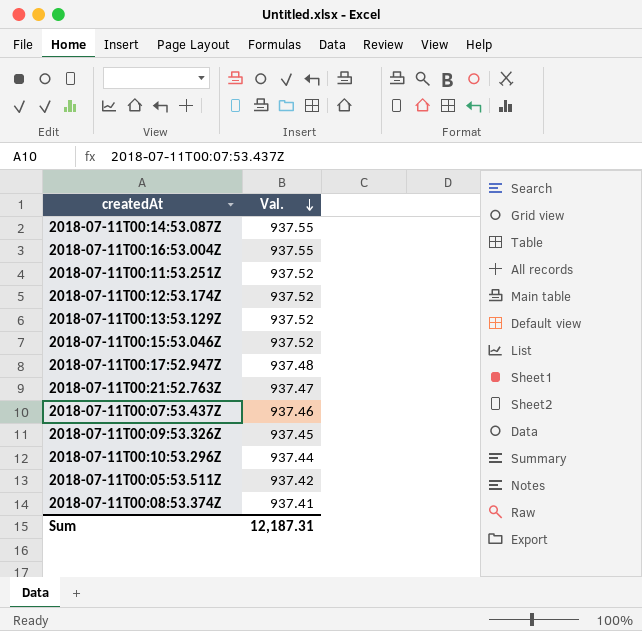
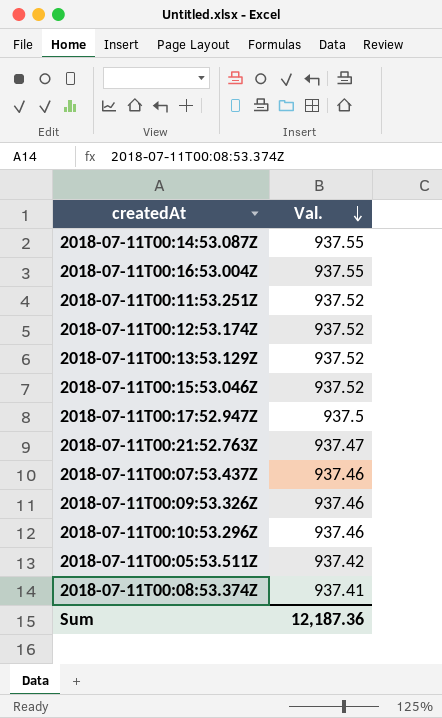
2018-07-11T00:17:52.947Z | Val.: 937.48 -> 937.5
2018-07-11T00:09:53.326Z | Val.: 937.45 -> 937.46
2018-07-11T00:10:53.296Z | Val.: 937.44 -> 937.46
Sum | Val.: 12,187.31 -> 12,187.36

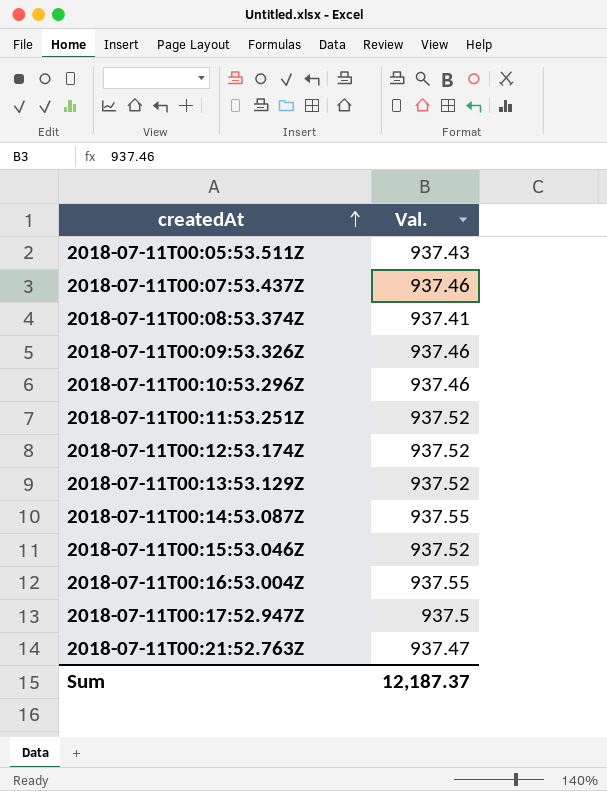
row order: Val. descending -> createdAt ascending
2018-07-11T00:05:53.511Z | Val.: 937.42 -> 937.43
Sum | Val.: 12,187.36 -> 12,187.37

